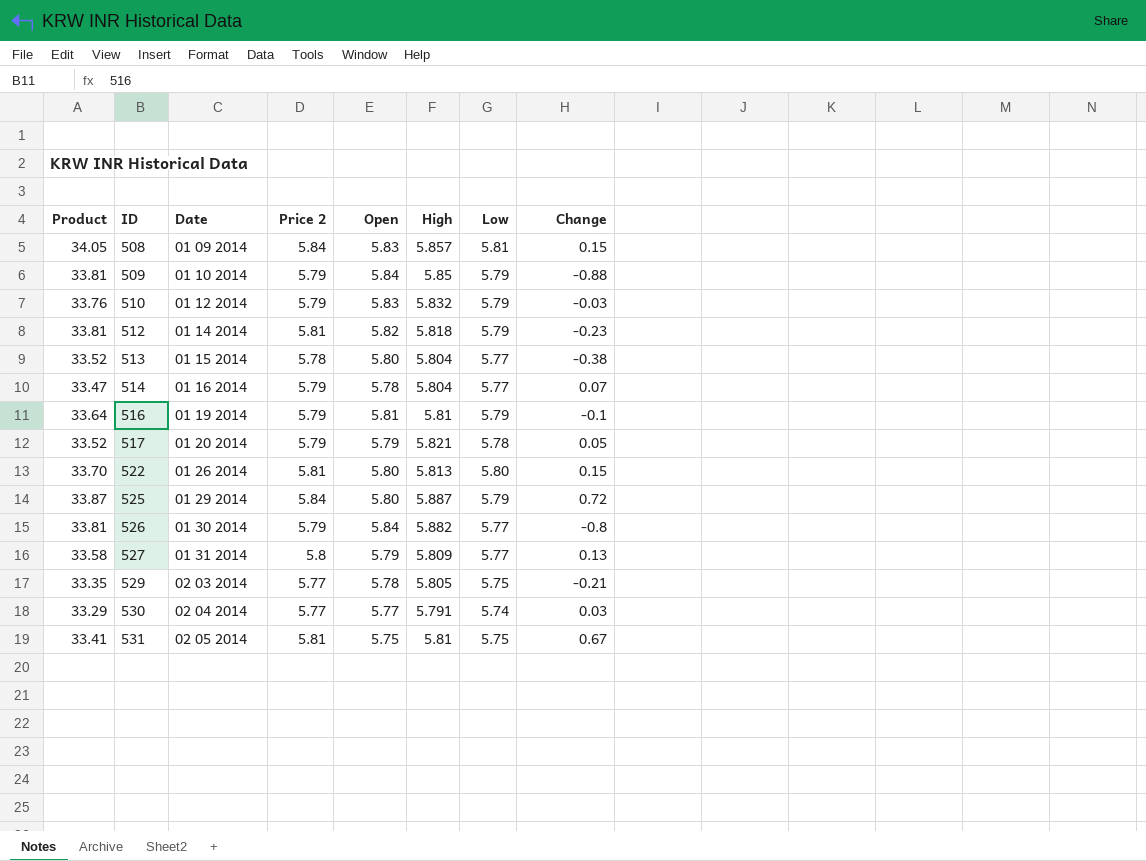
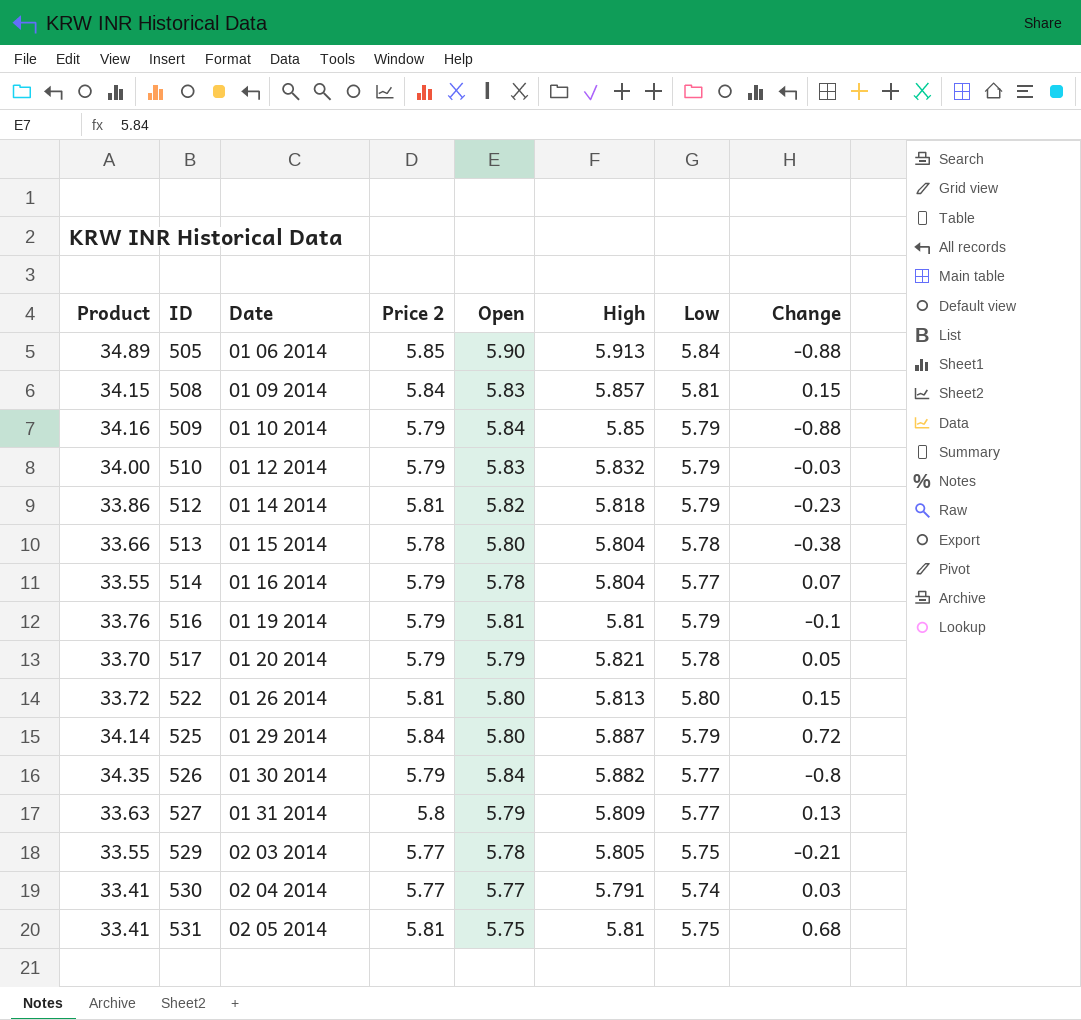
column Product | formula: [Price 2] * [Open] -> [Open] * [High]
row 505: none -> 34.89 | 01 06 2014 | 5.85 | 5.90 | 5.913 | 5.84 | -0.88
513 | Low: 5.77 -> 5.78
531 | Change: 0.67 -> 0.68

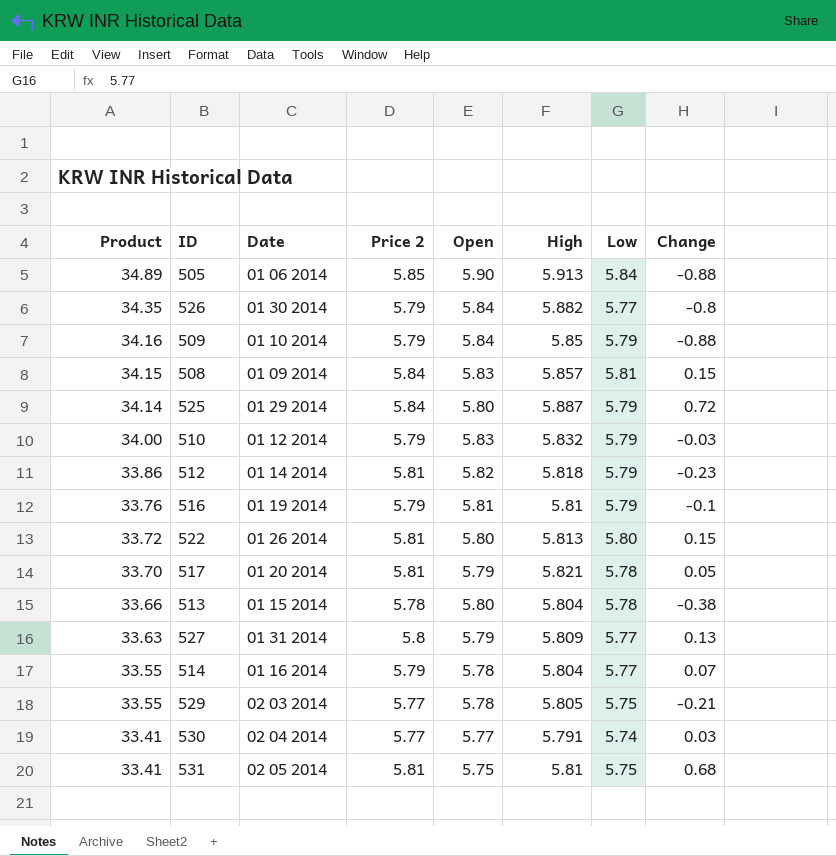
row order: ID ascending -> Product descending
517 | Price 2: 5.79 -> 5.81

